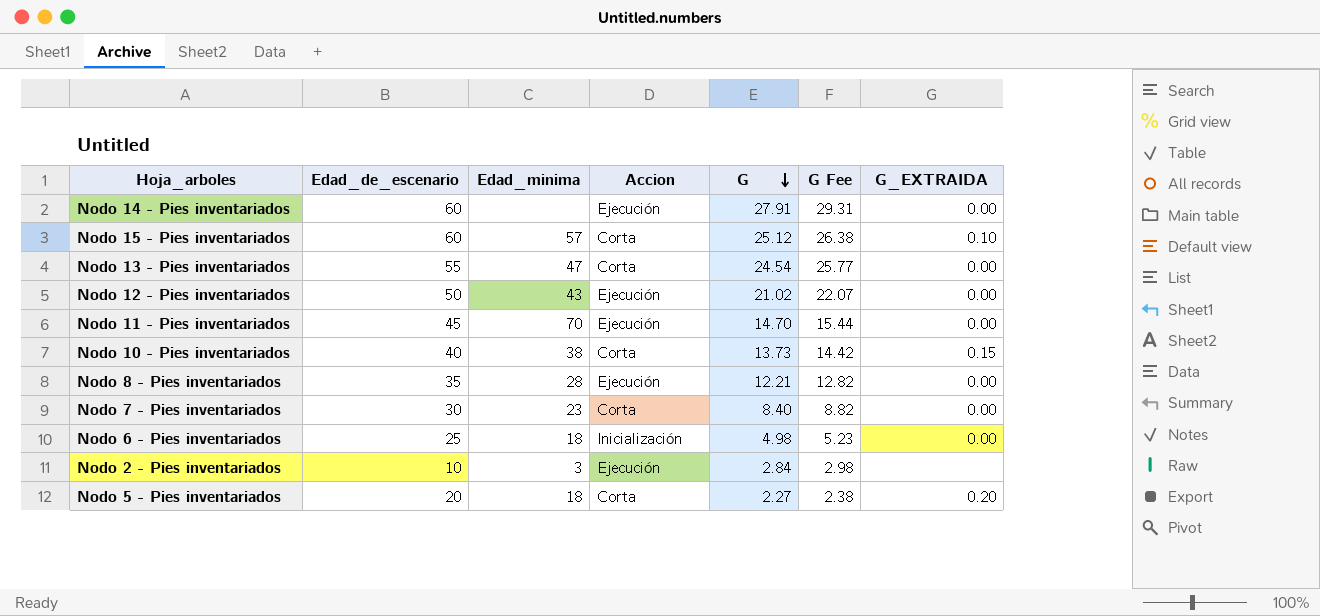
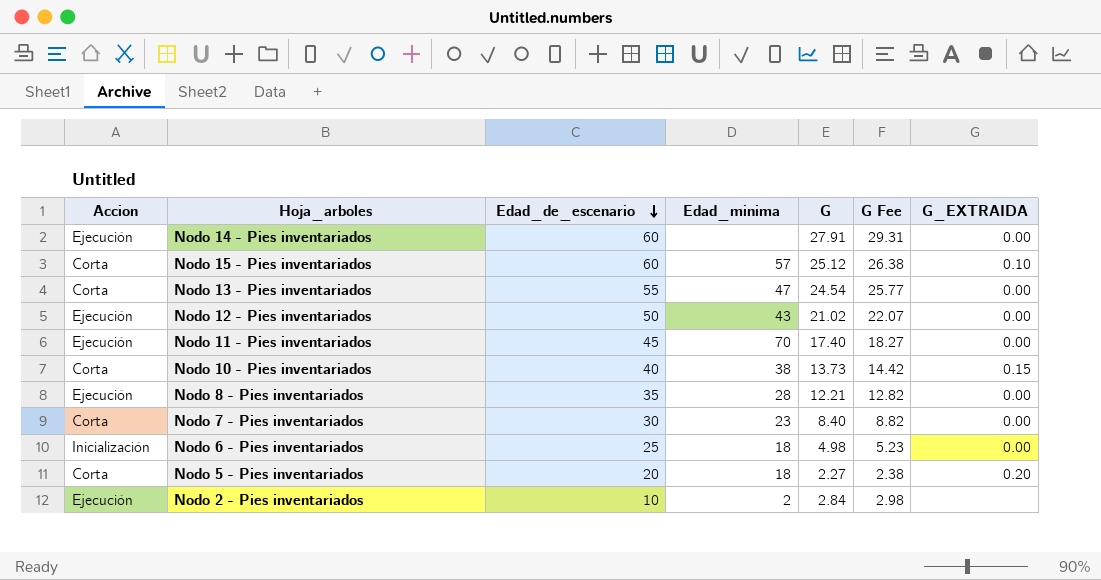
row order: G descending -> Edad_de_escenario descending
column Accion | position: 4 -> 1
Nodo 11 - Pies inventariados | G: 14.70 -> 17.40
Nodo 11 - Pies inventariados | G Fee: 15.44 -> 18.27
Nodo 2 - Pies inventariados | Edad_minima: 3 -> 2

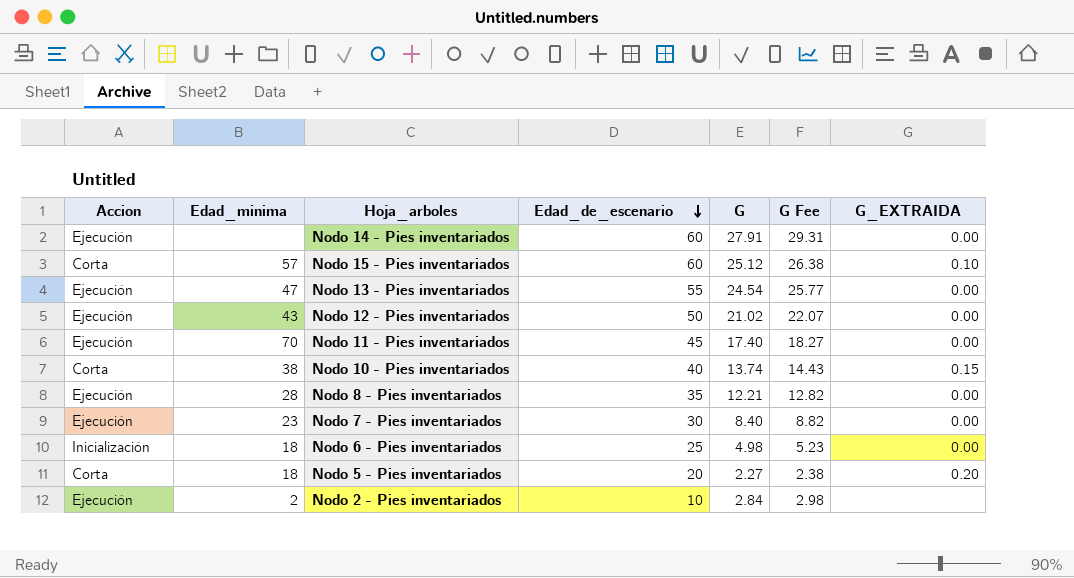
column Edad_minima | position: 4 -> 2
Nodo 13 - Pies inventariados | Accion: Corta -> Ejecución
Nodo 10 - Pies inventariados | G: 13.73 -> 13.74
Nodo 10 - Pies inventariados | G Fee: 14.42 -> 14.43
Nodo 7 - Pies inventariados | Accion: Corta -> Ejecución

